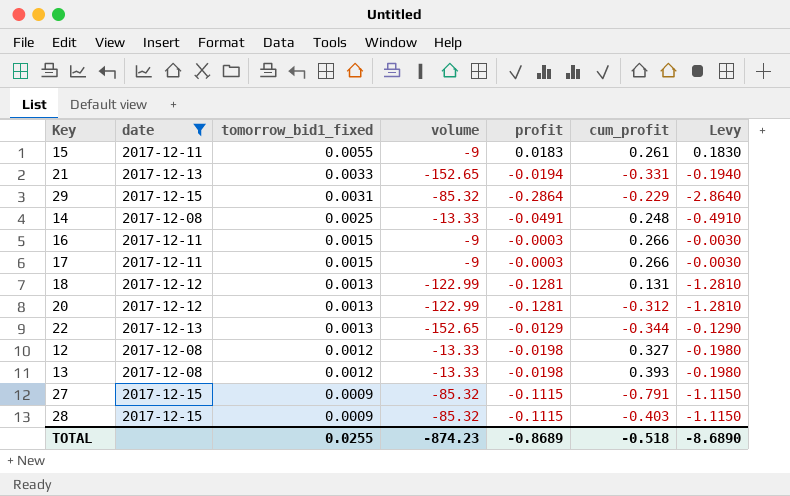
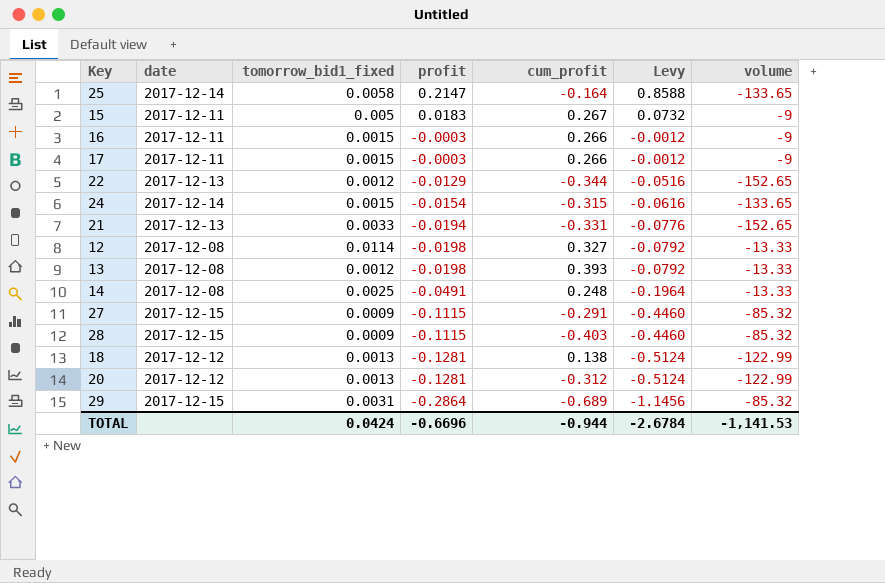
filter: date != 2017-12-14 -> none
row order: tomorrow_bid1_fixed descending -> profit descending
column Levy | formula: [profit] * 10 -> [profit] * 4
column volume | position: 4 -> 7
15 | tomorrow_bid1_fixed: 0.0055 -> 0.005
15 | cum_profit: 0.261 -> 0.267
22 | tomorrow_bid1_fixed: 0.0013 -> 0.0012
12 | tomorrow_bid1_fixed: 0.0012 -> 0.0114
27 | cum_profit: -0.791 -> -0.291
18 | cum_profit: 0.131 -> 0.138
29 | cum_profit: -0.229 -> -0.689
TOTAL | tomorrow_bid1_fixed: 0.0255 -> 0.0424
TOTAL | profit: -0.8689 -> -0.6696
TOTAL | cum_profit: -0.518 -> -0.944
TOTAL | Levy: -8.6890 -> -2.6784
TOTAL | volume: -874.23 -> -1,141.53

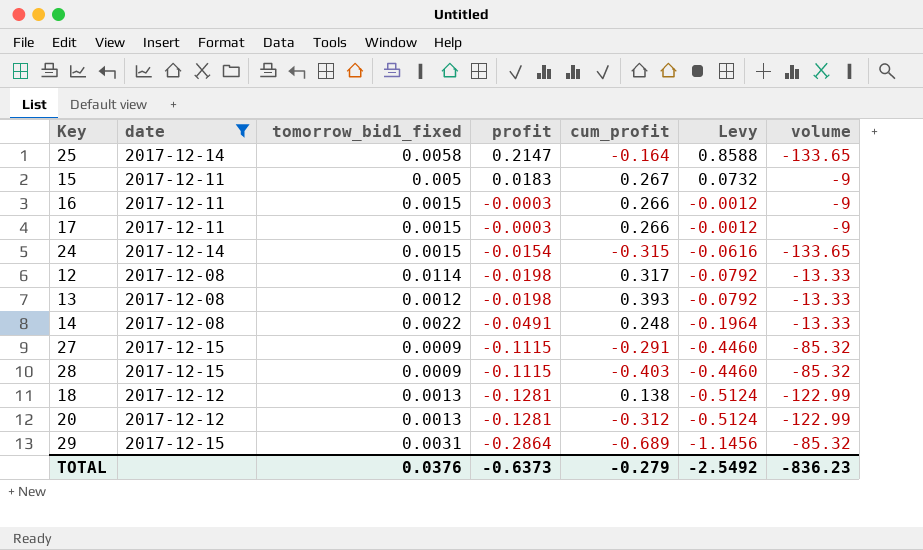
filter: none -> date != 2017-12-13
12 | cum_profit: 0.327 -> 0.317
14 | tomorrow_bid1_fixed: 0.0025 -> 0.0022
TOTAL | tomorrow_bid1_fixed: 0.0424 -> 0.0376
TOTAL | profit: -0.6696 -> -0.6373
TOTAL | cum_profit: -0.944 -> -0.279
TOTAL | Levy: -2.6784 -> -2.5492
TOTAL | volume: -1,141.53 -> -836.23

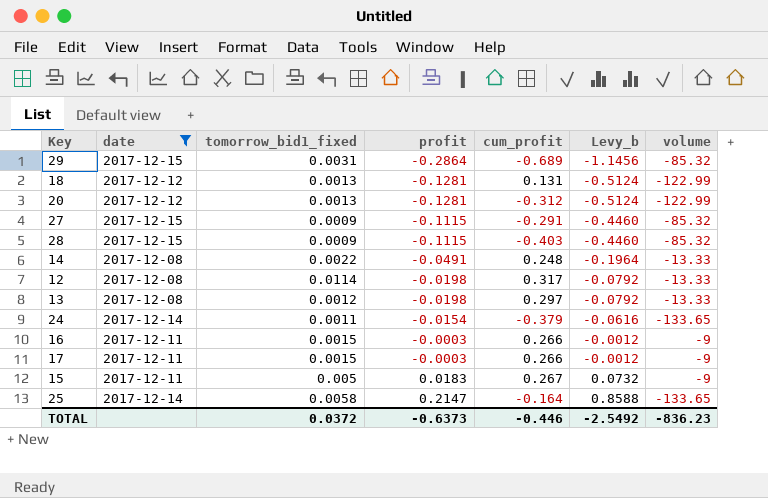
row order: profit descending -> profit ascending
column name: Levy -> Levy_b
18 | cum_profit: 0.138 -> 0.131
13 | cum_profit: 0.393 -> 0.297
24 | tomorrow_bid1_fixed: 0.0015 -> 0.0011
24 | cum_profit: -0.315 -> -0.379
TOTAL | tomorrow_bid1_fixed: 0.0376 -> 0.0372
TOTAL | cum_profit: -0.279 -> -0.446

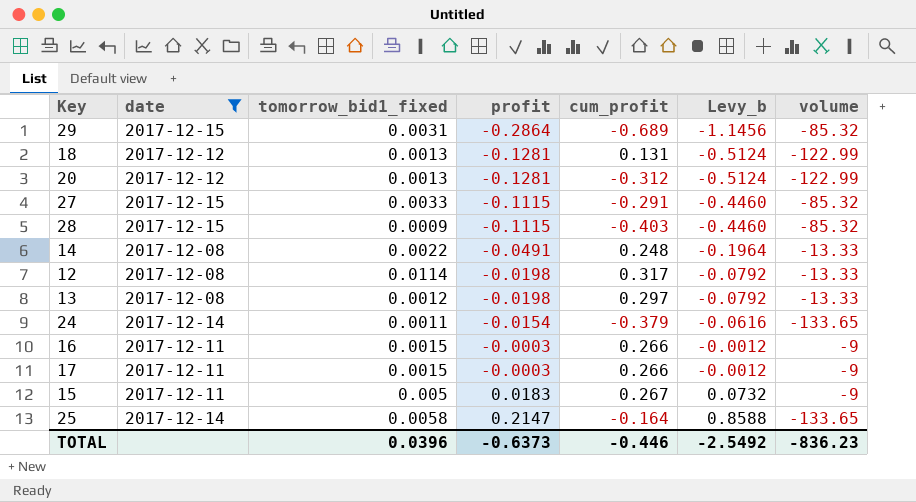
27 | tomorrow_bid1_fixed: 0.0009 -> 0.0033
TOTAL | tomorrow_bid1_fixed: 0.0372 -> 0.0396

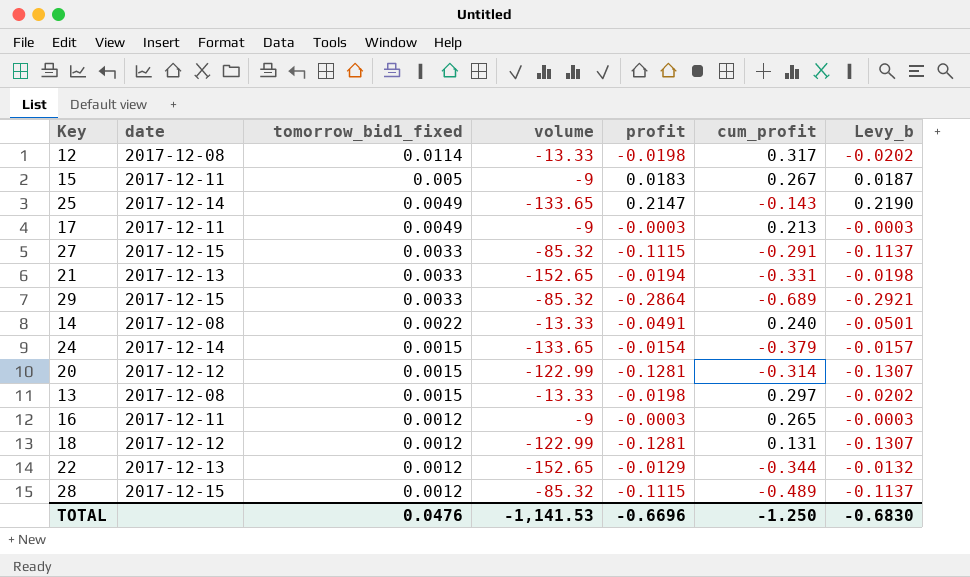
filter: date != 2017-12-13 -> none
row order: profit ascending -> tomorrow_bid1_fixed descending
column volume | position: 7 -> 4
column Levy_b | formula: [profit] * 4 -> [profit] * 1.02
25 | tomorrow_bid1_fixed: 0.0058 -> 0.0049
25 | cum_profit: -0.164 -> -0.143
17 | tomorrow_bid1_fixed: 0.0015 -> 0.0049
17 | cum_profit: 0.266 -> 0.213
29 | tomorrow_bid1_fixed: 0.0031 -> 0.0033
14 | cum_profit: 0.248 -> 0.240
24 | tomorrow_bid1_fixed: 0.0011 -> 0.0015
20 | tomorrow_bid1_fixed: 0.0013 -> 0.0015
20 | cum_profit: -0.312 -> -0.314
13 | tomorrow_bid1_fixed: 0.0012 -> 0.0015
16 | tomorrow_bid1_fixed: 0.0015 -> 0.0012
16 | cum_profit: 0.266 -> 0.265
18 | tomorrow_bid1_fixed: 0.0013 -> 0.0012
28 | tomorrow_bid1_fixed: 0.0009 -> 0.0012
28 | cum_profit: -0.403 -> -0.489
TOTAL | tomorrow_bid1_fixed: 0.0396 -> 0.0476
TOTAL | volume: -836.23 -> -1,141.53
TOTAL | profit: -0.6373 -> -0.6696
TOTAL | cum_profit: -0.446 -> -1.250
TOTAL | Levy_b: -2.5492 -> -0.6830

